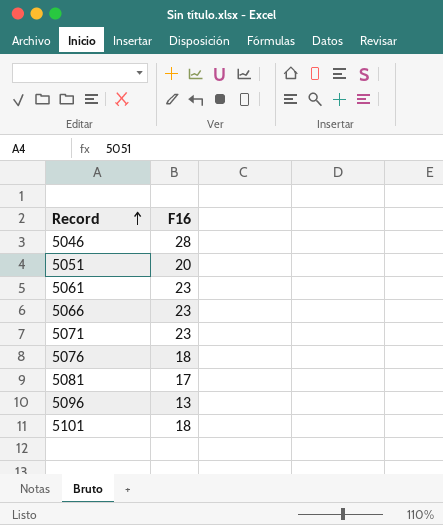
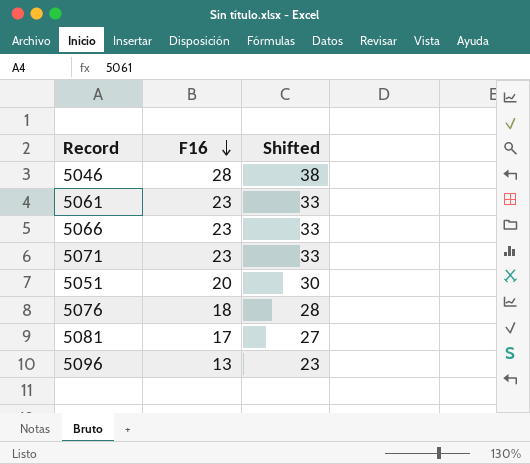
row order: Record ascending -> F16 descending
column Shifted | formula: none -> [F16] + 10
row 5101: 18 -> none

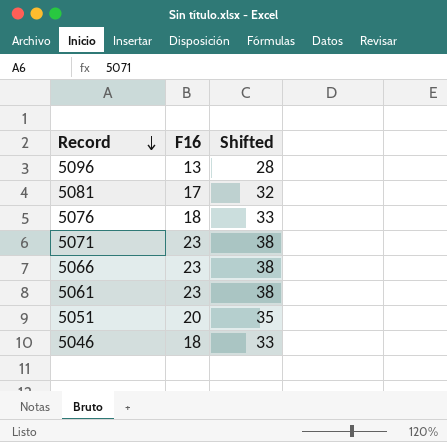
row order: F16 descending -> Record descending
column Shifted | formula: [F16] + 10 -> [F16] + 15
5046 | F16: 28 -> 18

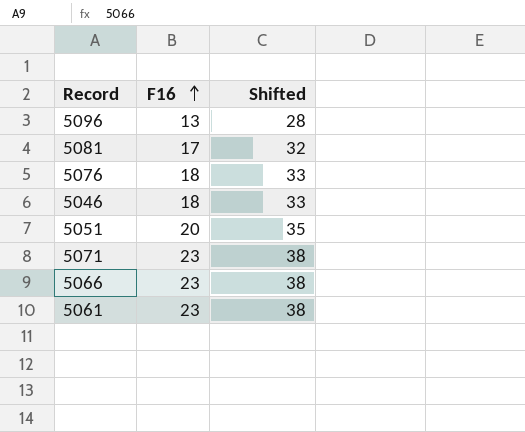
row order: Record descending -> F16 ascending

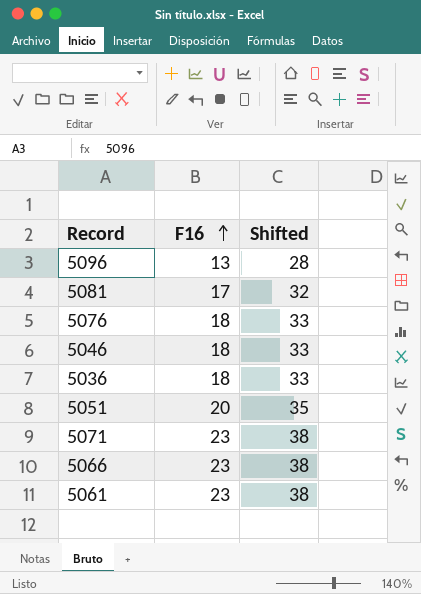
row 5036: none -> 18 | 33

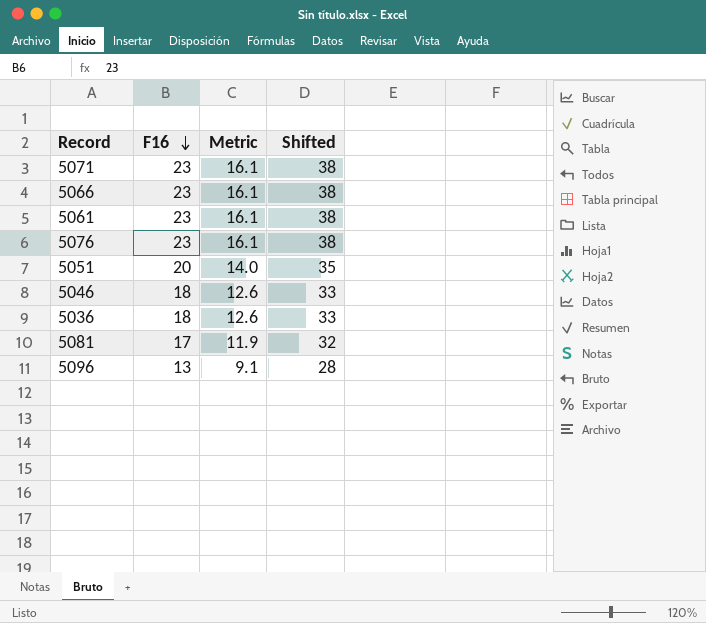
row order: F16 ascending -> F16 descending
column Metric | formula: none -> [F16] * 0.7
5076 | F16: 18 -> 23
5076 | Shifted: 33 -> 38

